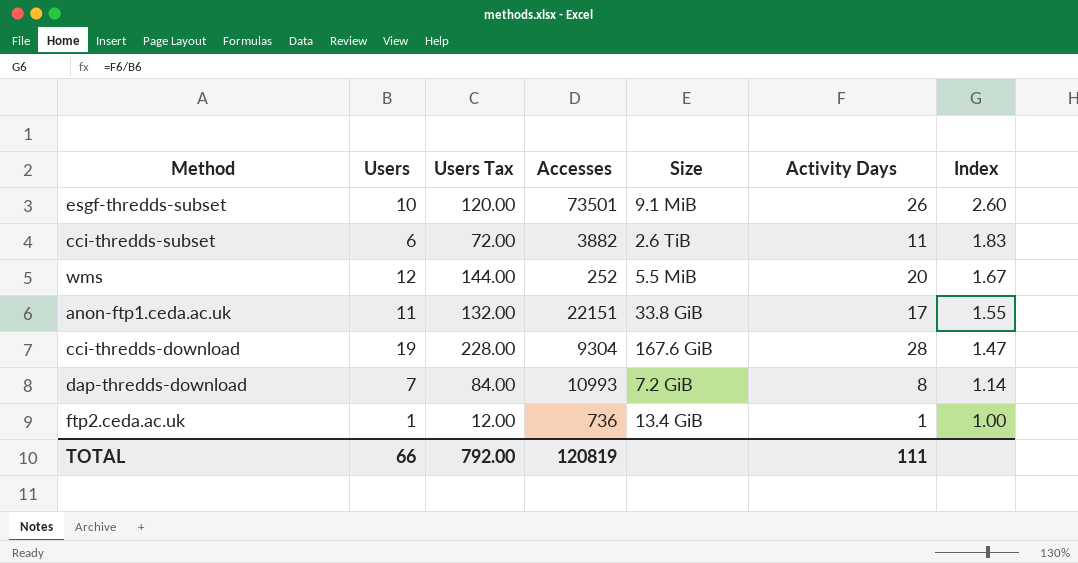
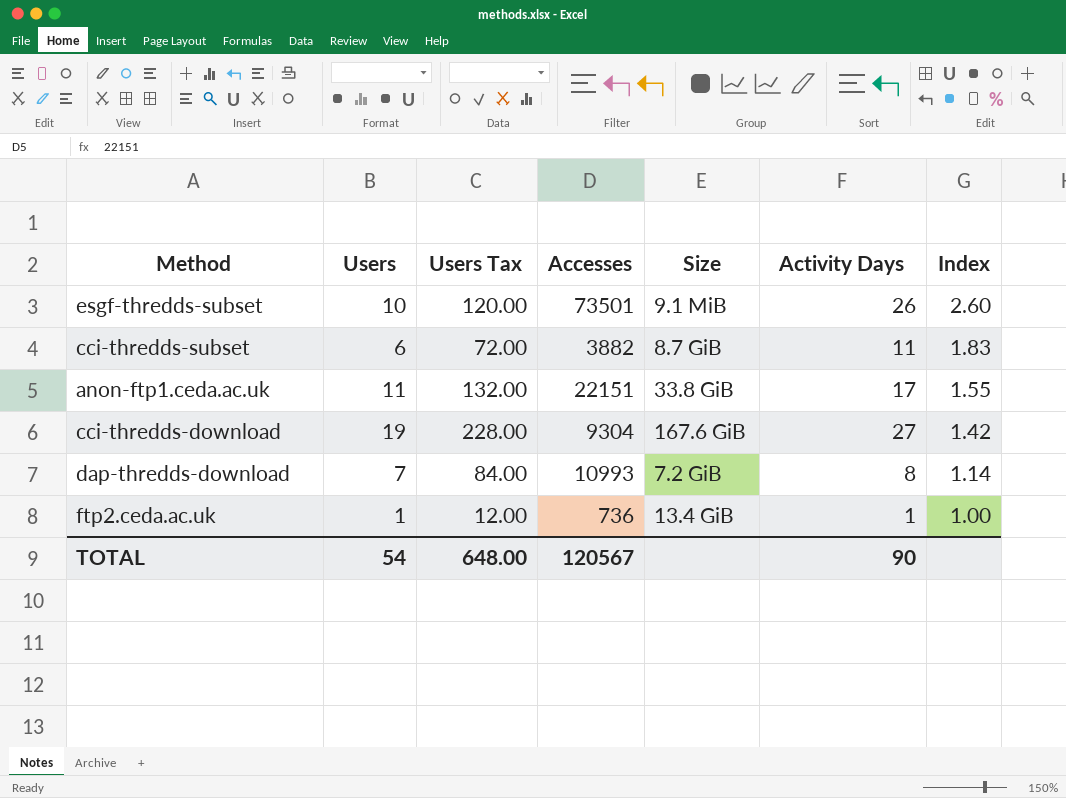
row wms: 12 | 144.00 | 252 | 5.5 MiB | 20 | 1.67 -> none
cci-thredds-subset | Size: 2.6 TiB -> 8.7 GiB
cci-thredds-download | Activity Days: 28 -> 27
cci-thredds-download | Index: 1.47 -> 1.42
TOTAL | Users: 66 -> 54
TOTAL | Users Tax: 792.00 -> 648.00
TOTAL | Accesses: 120819 -> 120567
TOTAL | Activity Days: 111 -> 90

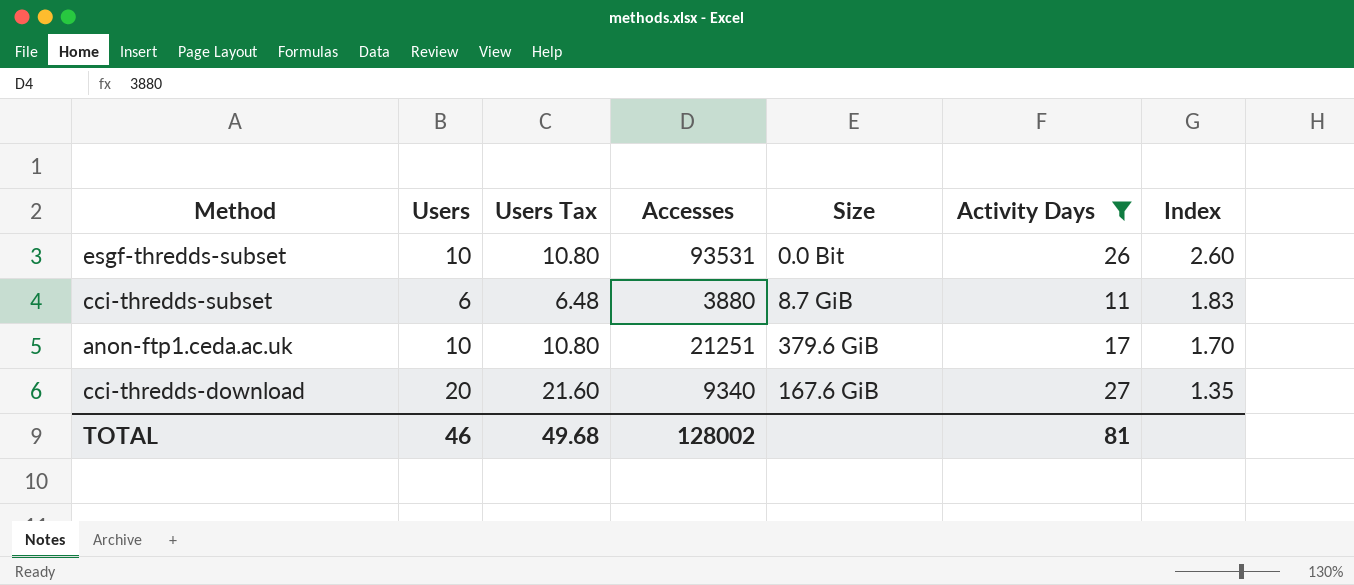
filter: none -> Activity Days >= 11
column Users Tax | formula: [Users] * 12 -> [Users] * 1.08
esgf-thredds-subset | Accesses: 73501 -> 93531
esgf-thredds-subset | Size: 9.1 MiB -> 0.0 Bit
cci-thredds-subset | Accesses: 3882 -> 3880
anon-ftp1.ceda.ac.uk | Users: 11 -> 10
anon-ftp1.ceda.ac.uk | Accesses: 22151 -> 21251
anon-ftp1.ceda.ac.uk | Size: 33.8 GiB -> 379.6 GiB
anon-ftp1.ceda.ac.uk | Index: 1.55 -> 1.70
cci-thredds-download | Users: 19 -> 20
cci-thredds-download | Accesses: 9304 -> 9340
cci-thredds-download | Index: 1.42 -> 1.35
TOTAL | Users: 54 -> 46
TOTAL | Users Tax: 648.00 -> 49.68
TOTAL | Accesses: 120567 -> 128002
TOTAL | Activity Days: 90 -> 81

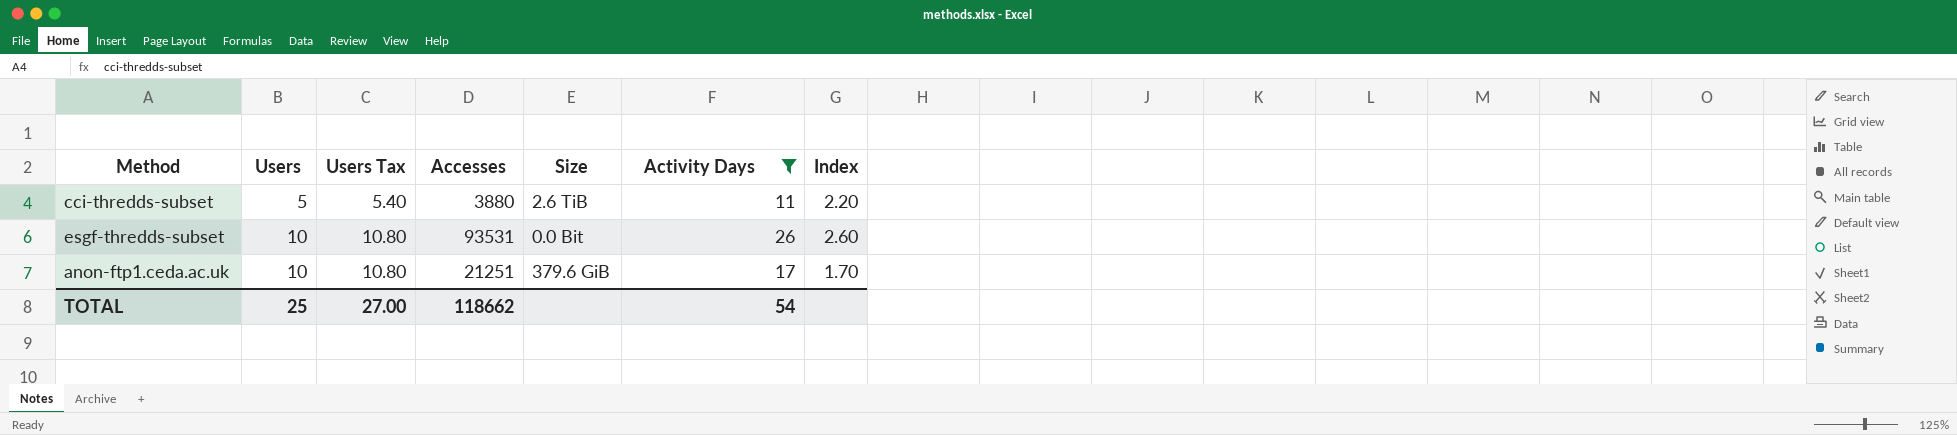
row order: Index descending -> Users ascending
row cci-thredds-download: 20 | 21.60 | 9340 | 167.6 GiB | 27 | 1.35 -> none
cci-thredds-subset | Users: 6 -> 5
cci-thredds-subset | Users Tax: 6.48 -> 5.40
cci-thredds-subset | Size: 8.7 GiB -> 2.6 TiB
cci-thredds-subset | Index: 1.83 -> 2.20
TOTAL | Users: 46 -> 25
TOTAL | Users Tax: 49.68 -> 27.00
TOTAL | Accesses: 128002 -> 118662
TOTAL | Activity Days: 81 -> 54

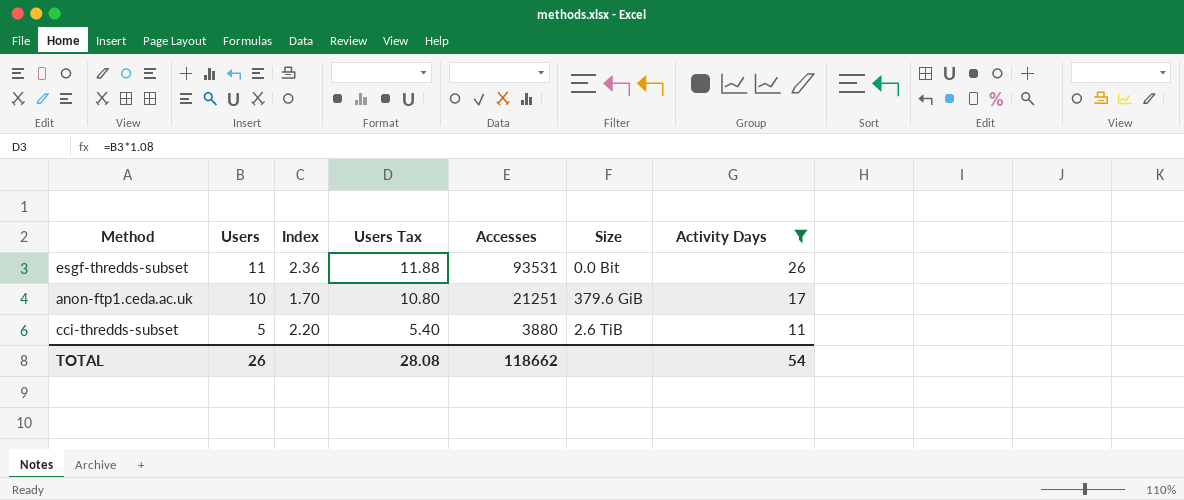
row order: Users ascending -> Users descending
column Index | position: 7 -> 3
esgf-thredds-subset | Users: 10 -> 11
esgf-thredds-subset | Index: 2.60 -> 2.36
esgf-thredds-subset | Users Tax: 10.80 -> 11.88
TOTAL | Users: 25 -> 26
TOTAL | Users Tax: 27.00 -> 28.08

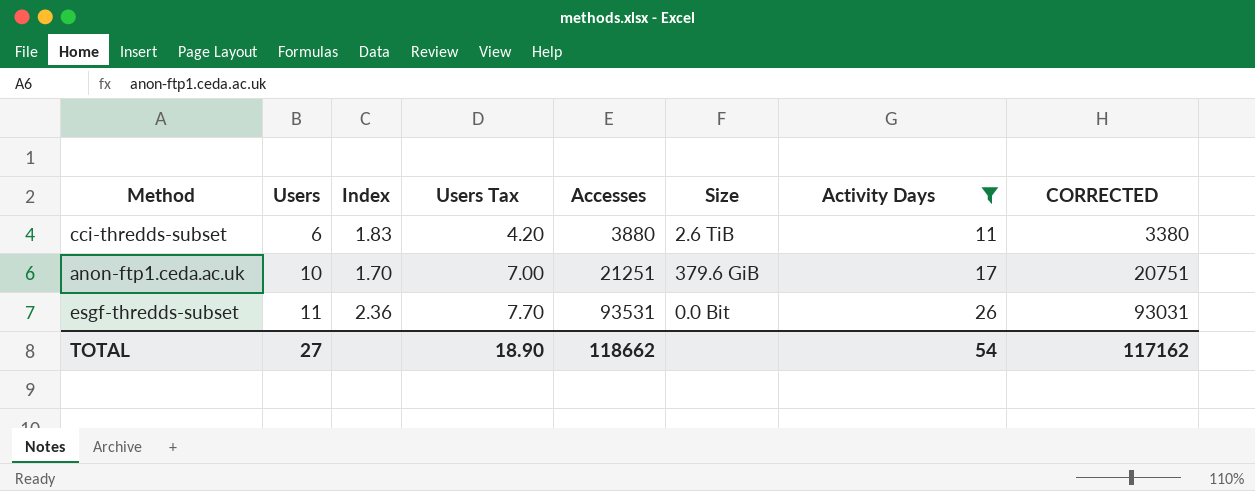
row order: Users descending -> Users ascending
column Users Tax | formula: [Users] * 1.08 -> [Users] * 0.7
column CORRECTED | formula: none -> [Accesses] - 500
cci-thredds-subset | Users: 5 -> 6
cci-thredds-subset | Index: 2.20 -> 1.83
TOTAL | Users: 26 -> 27
TOTAL | Users Tax: 28.08 -> 18.90

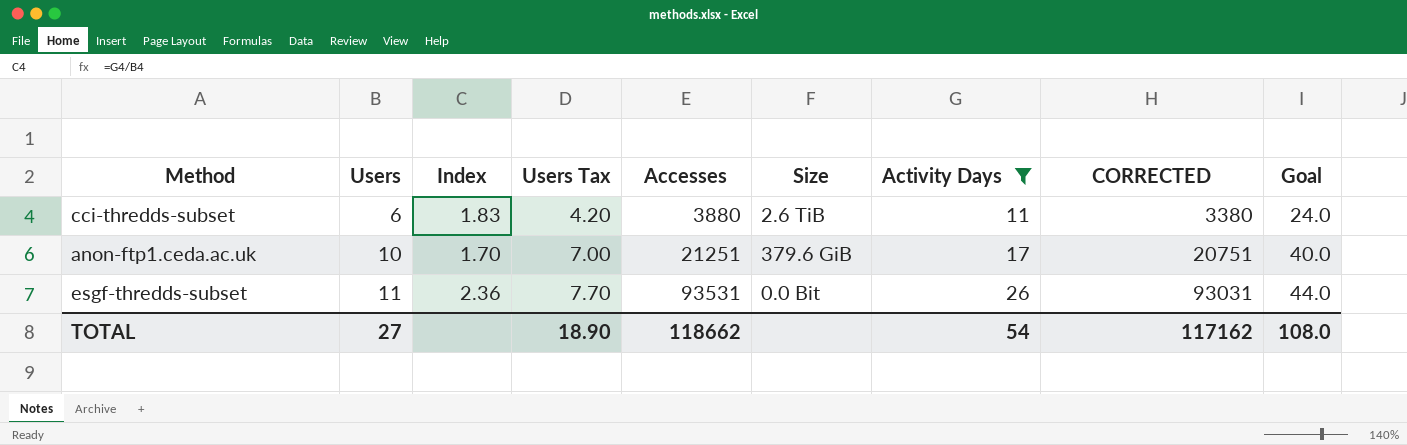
column Goal | formula: none -> [Users] * 4

